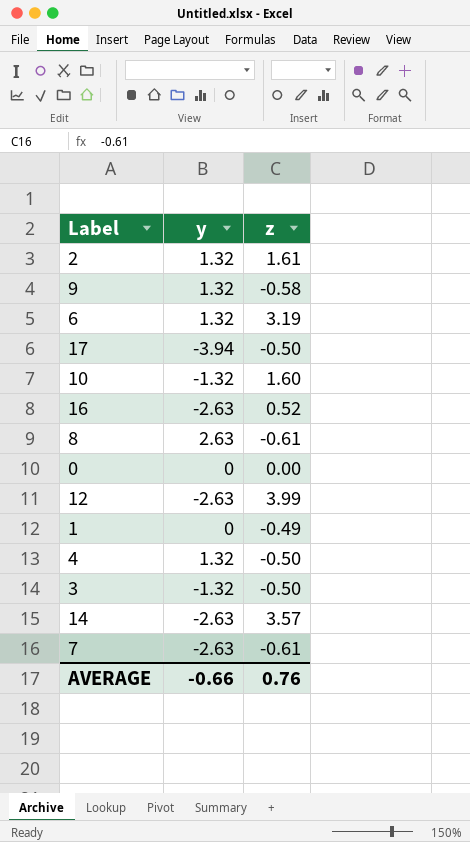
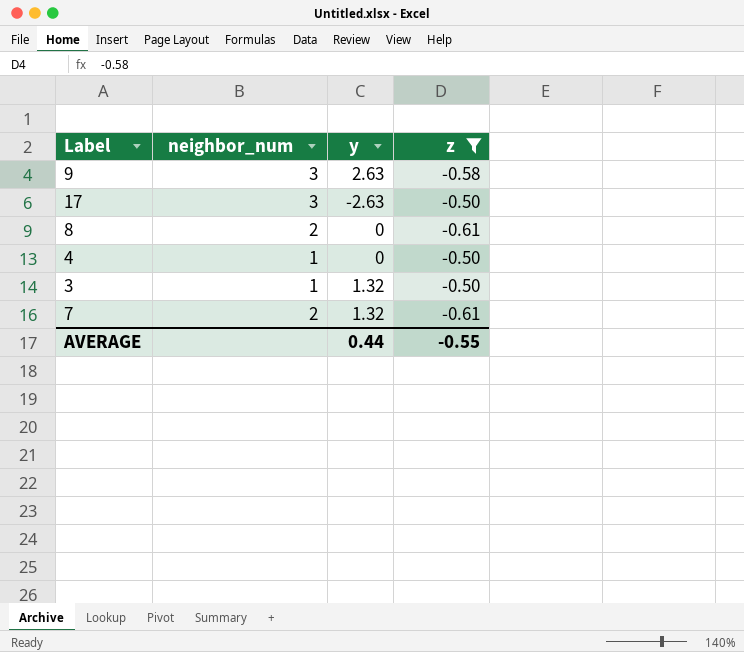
filter: none -> z <= -0.50
column neighbor_num | position: none -> 2
9 | y: 1.32 -> 2.63
17 | y: -3.94 -> -2.63
8 | y: 2.63 -> 0
4 | y: 1.32 -> 0
3 | y: -1.32 -> 1.32
7 | y: -2.63 -> 1.32
AVERAGE | y: -0.66 -> 0.44
AVERAGE | z: 0.76 -> -0.55

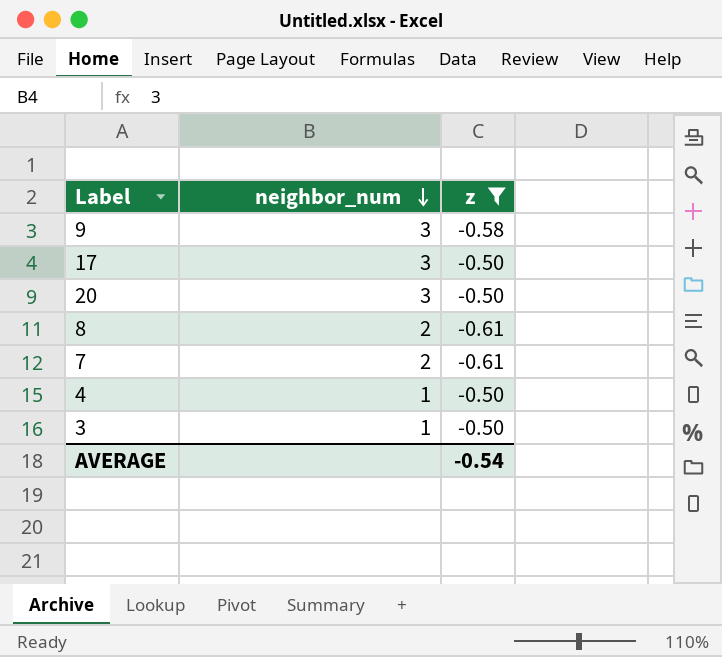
row order: none -> neighbor_num descending
column y | position: 3 -> none
row 20: none -> 3 | -0.50
AVERAGE | z: -0.55 -> -0.54

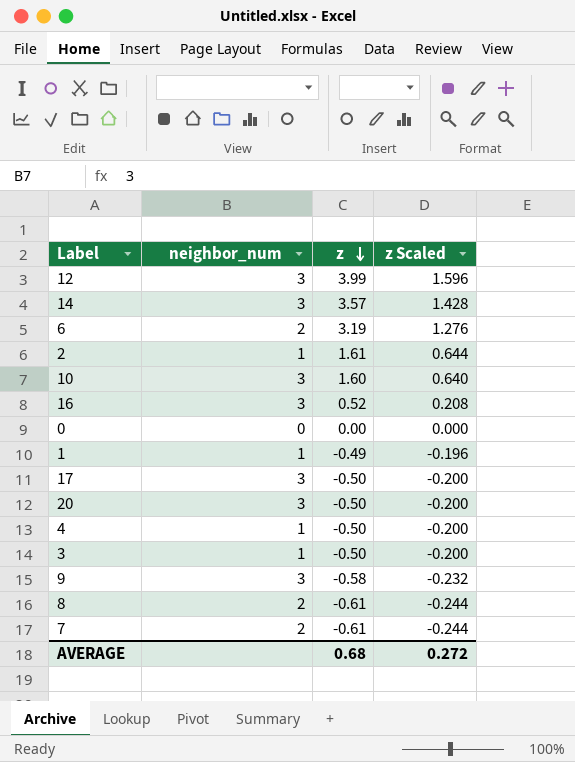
filter: z <= -0.50 -> none
row order: neighbor_num descending -> z descending
column z Scaled | formula: none -> [z] * 0.4
AVERAGE | z: -0.54 -> 0.68

